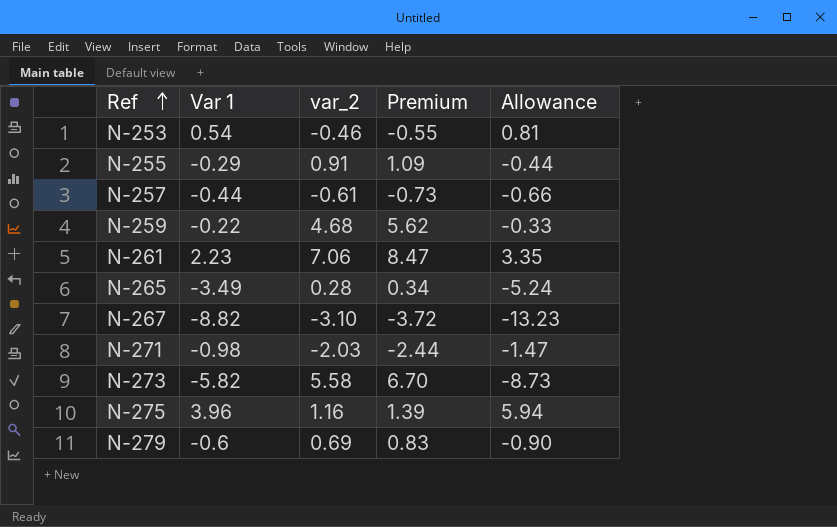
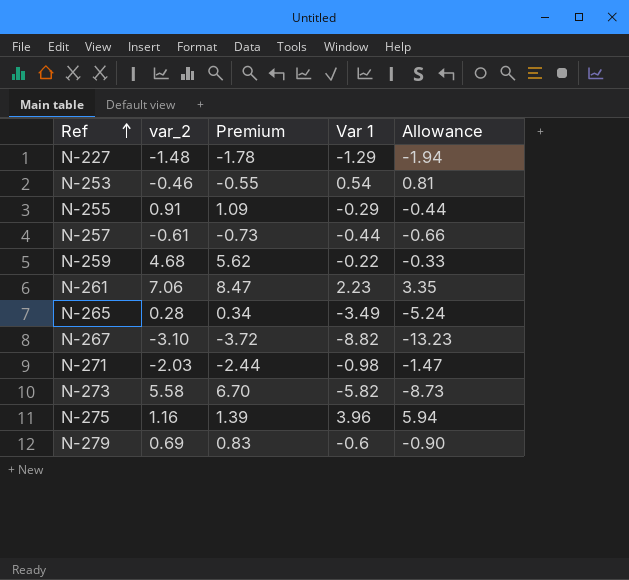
column Var 1 | position: 2 -> 4
row N-227: none -> -1.48 | -1.78 | -1.29 | -1.94

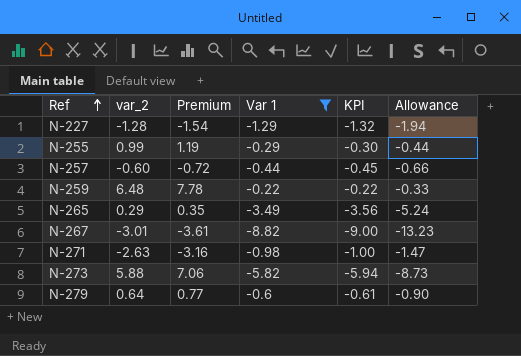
filter: none -> Var 1 <= -0.22
column KPI | formula: none -> [Var 1] * 1.02
N-227 | var_2: -1.48 -> -1.28
N-227 | Premium: -1.78 -> -1.54
N-255 | var_2: 0.91 -> 0.99
N-255 | Premium: 1.09 -> 1.19
N-257 | var_2: -0.61 -> -0.60
N-257 | Premium: -0.73 -> -0.72
N-259 | var_2: 4.68 -> 6.48
N-259 | Premium: 5.62 -> 7.78
N-265 | var_2: 0.28 -> 0.29
N-265 | Premium: 0.34 -> 0.35
N-267 | var_2: -3.10 -> -3.01
N-267 | Premium: -3.72 -> -3.61
N-271 | var_2: -2.03 -> -2.63
N-271 | Premium: -2.44 -> -3.16
N-273 | var_2: 5.58 -> 5.88
N-273 | Premium: 6.70 -> 7.06
N-279 | var_2: 0.69 -> 0.64
N-279 | Premium: 0.83 -> 0.77

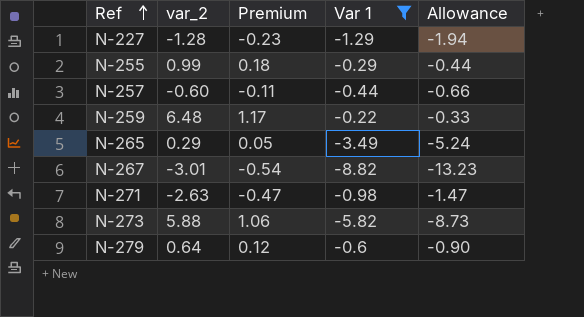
column KPI | formula: [Var 1] * 1.02 -> none
column Premium | formula: [var_2] * 1.2 -> [var_2] * 0.18

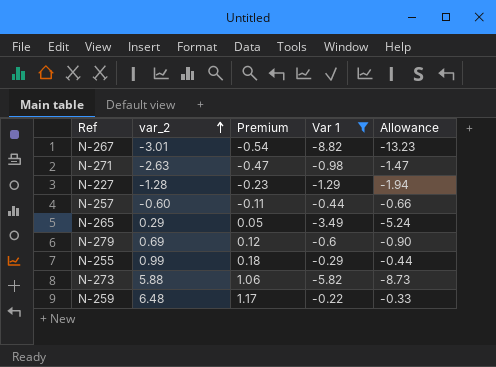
row order: Ref ascending -> var_2 ascending
N-279 | var_2: 0.64 -> 0.69

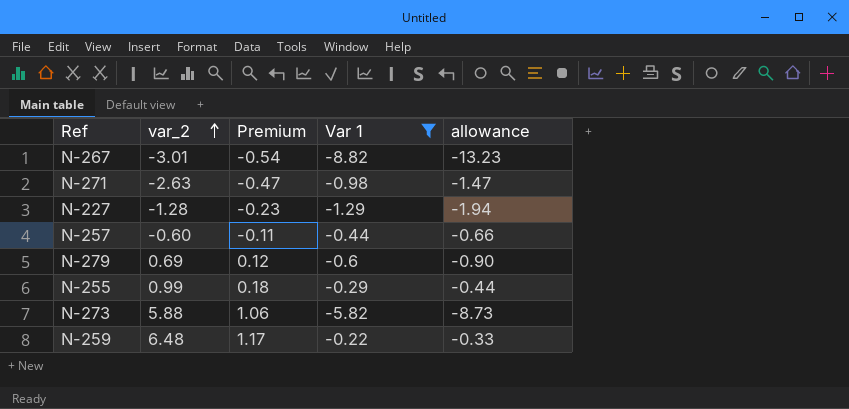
column name: Allowance -> allowance
row N-265: 0.29 | 0.05 | -3.49 | -5.24 -> none

